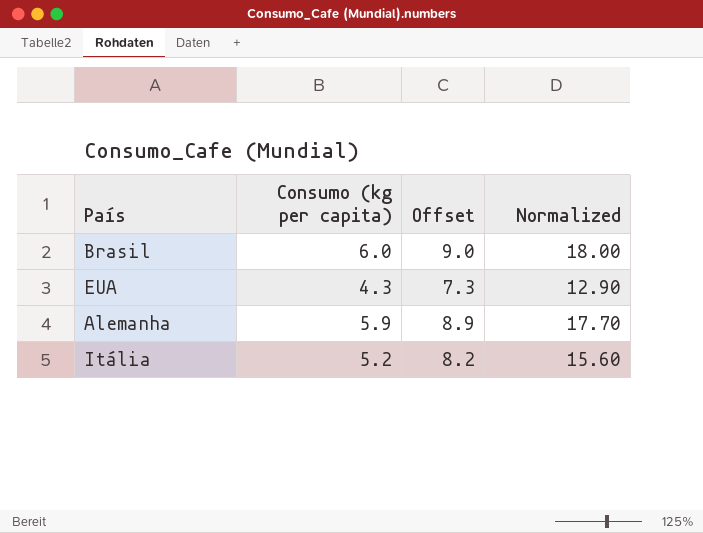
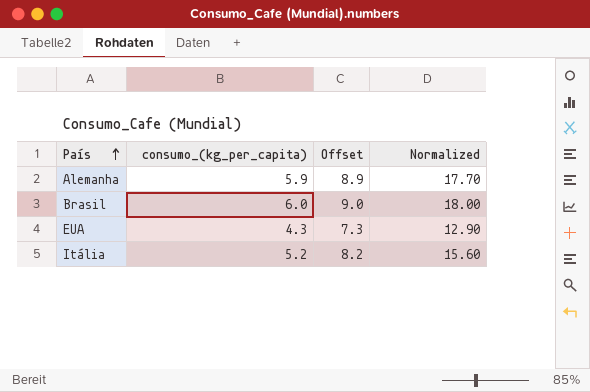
row order: none -> País ascending
column name: Consumo (kg per capita) -> consumo_(kg_per_capita)

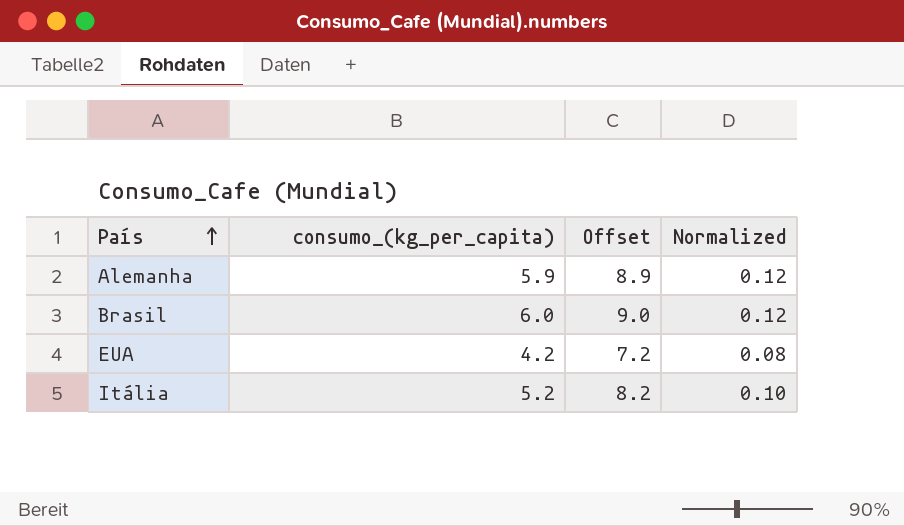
column Normalized | formula: [consumo_(kg_per_capita)] * 3 -> [consumo_(kg_per_capita)] * 0.02
EUA | consumo_(kg_per_capita): 4.3 -> 4.2
EUA | Offset: 7.3 -> 7.2

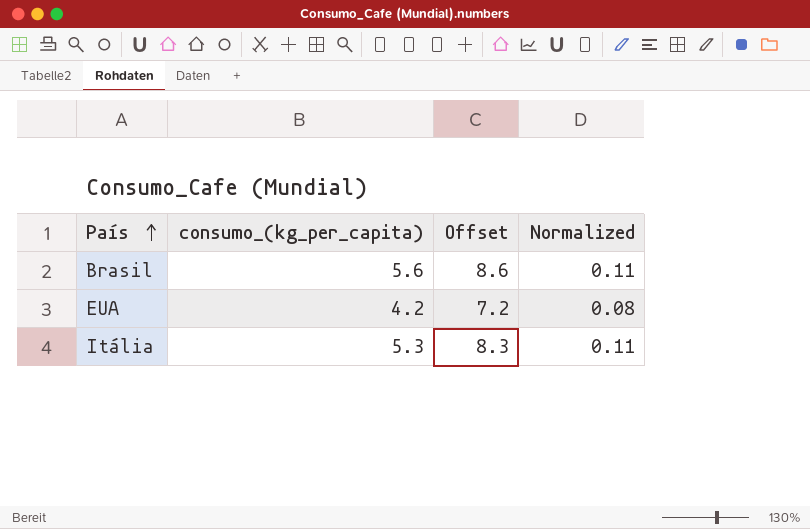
row Alemanha: 5.9 | 8.9 | 0.12 -> none
Brasil | consumo_(kg_per_capita): 6.0 -> 5.6
Brasil | Offset: 9.0 -> 8.6
Brasil | Normalized: 0.12 -> 0.11
Itália | consumo_(kg_per_capita): 5.2 -> 5.3
Itália | Offset: 8.2 -> 8.3
Itália | Normalized: 0.10 -> 0.11

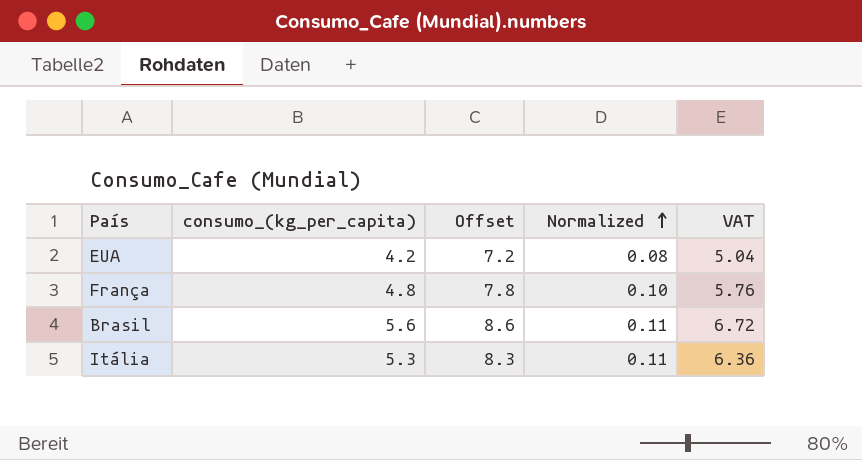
row order: País ascending -> Normalized ascending
column VAT | formula: none -> [consumo_(kg_per_capita)] * 1.2
row França: none -> 4.8 | 7.8 | 0.10 | 5.76

